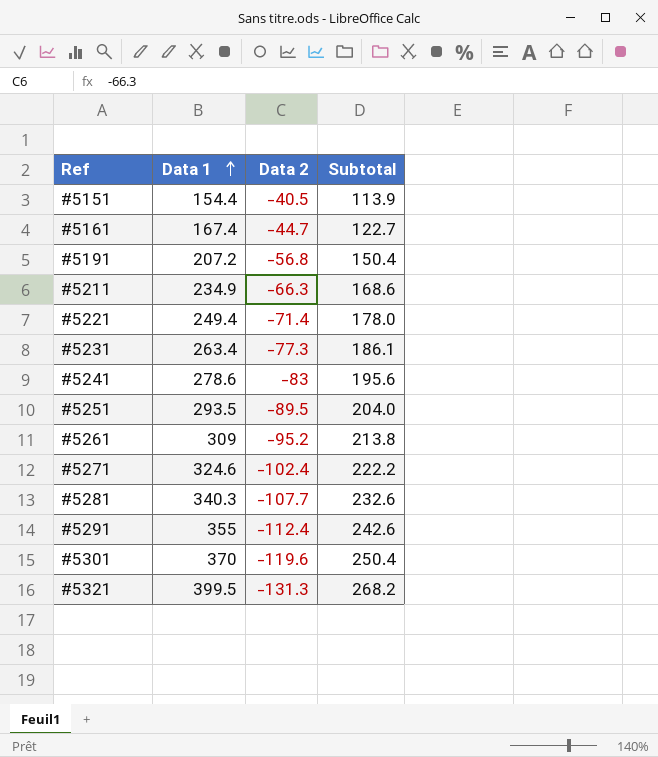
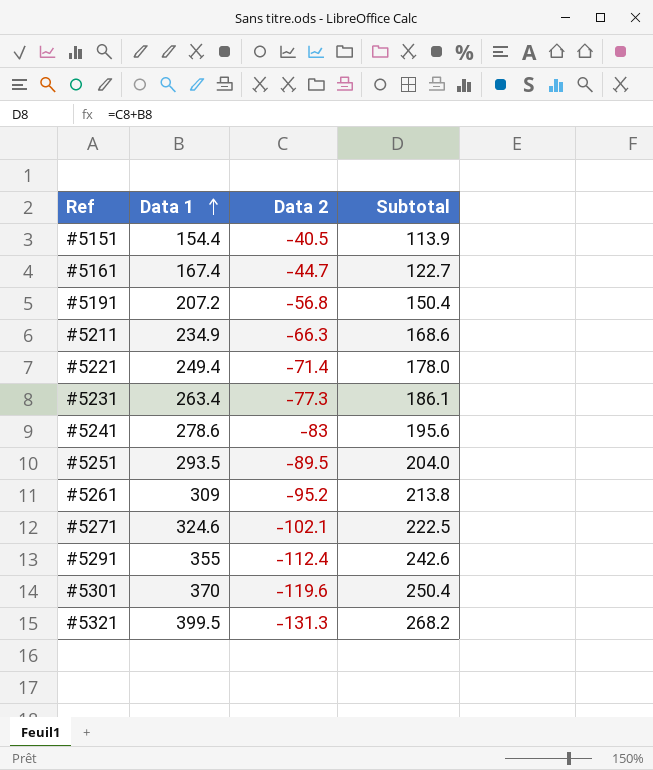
row #5281: 340.3 | -107.7 | 232.6 -> none
#5271 | Data 2: -102.4 -> -102.1
#5271 | Subtotal: 222.2 -> 222.5

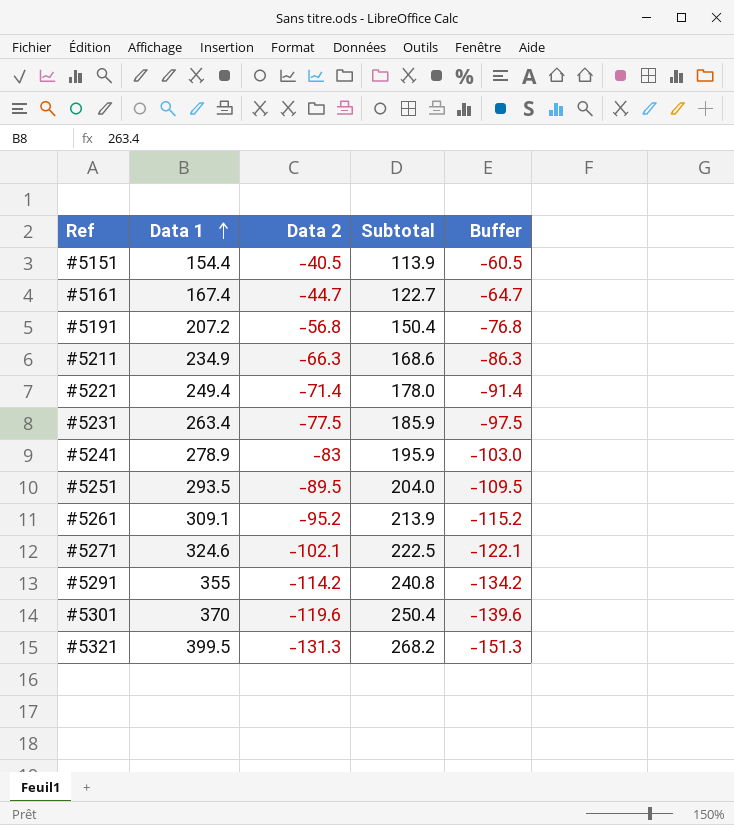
column Buffer | formula: none -> [Data 2] - 20
#5231 | Data 2: -77.3 -> -77.5
#5231 | Subtotal: 186.1 -> 185.9
#5241 | Data 1: 278.6 -> 278.9
#5241 | Subtotal: 195.6 -> 195.9
#5261 | Data 1: 309 -> 309.1
#5261 | Subtotal: 213.8 -> 213.9
#5291 | Data 2: -112.4 -> -114.2
#5291 | Subtotal: 242.6 -> 240.8

